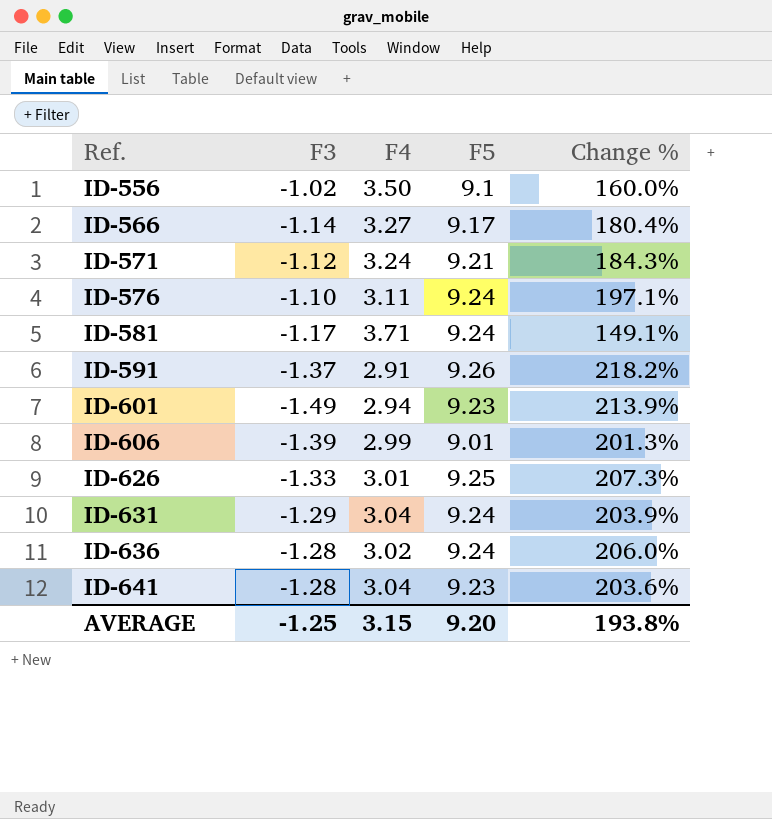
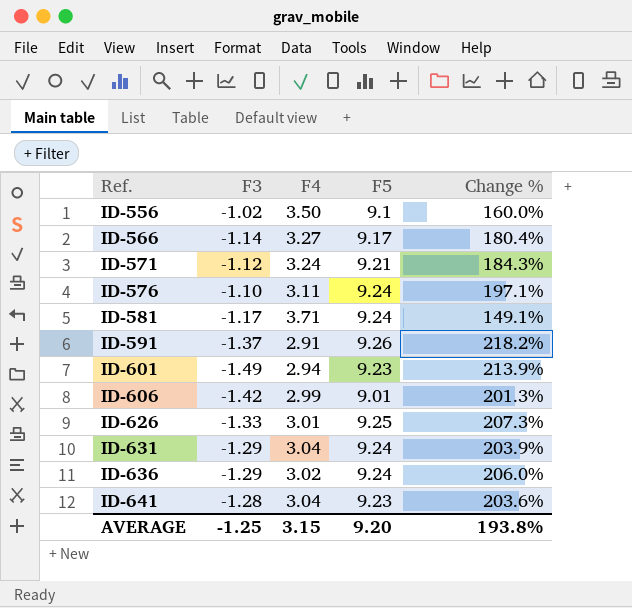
ID-606 | F3: -1.39 -> -1.42
ID-636 | F3: -1.28 -> -1.29

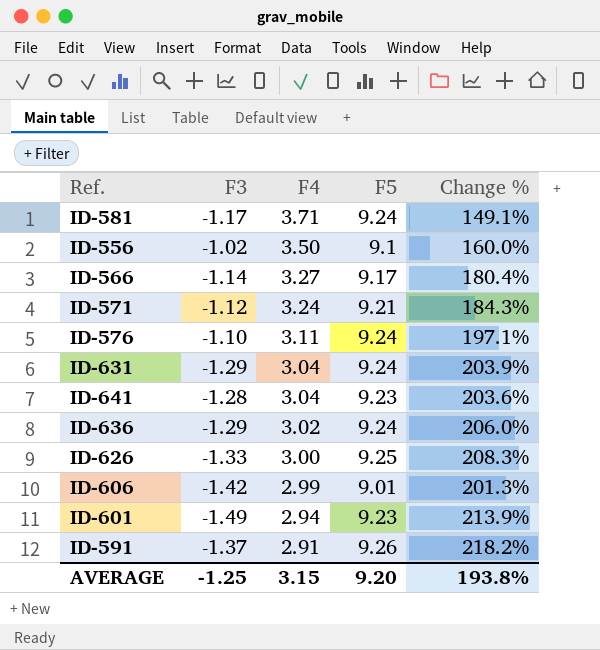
row order: Ref. ascending -> F4 descending
ID-626 | F4: 3.01 -> 3.00
ID-626 | Change %: 207.3% -> 208.3%

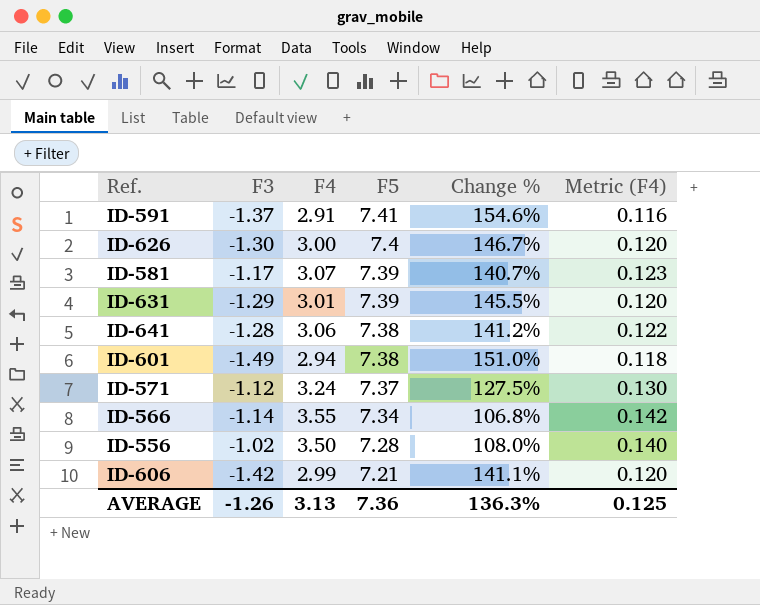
row order: F4 descending -> F5 descending
column Metric (F4) | formula: none -> [F4] * 0.04
row ID-576: -1.10 | 3.11 | 9.24 | 197.1% -> none
row ID-636: -1.29 | 3.02 | 9.24 | 206.0% -> none
ID-591 | F5: 9.26 -> 7.41
ID-591 | Change %: 218.2% -> 154.6%
ID-626 | F3: -1.33 -> -1.30
ID-626 | F5: 9.25 -> 7.4
ID-626 | Change %: 208.3% -> 146.7%
ID-581 | F4: 3.71 -> 3.07
ID-581 | F5: 9.24 -> 7.39
ID-581 | Change %: 149.1% -> 140.7%
ID-631 | F4: 3.04 -> 3.01
ID-631 | F5: 9.24 -> 7.39
ID-631 | Change %: 203.9% -> 145.5%
ID-641 | F4: 3.04 -> 3.06
ID-641 | F5: 9.23 -> 7.38
ID-641 | Change %: 203.6% -> 141.2%
ID-601 | F5: 9.23 -> 7.38
ID-601 | Change %: 213.9% -> 151.0%
ID-571 | F5: 9.21 -> 7.37
ID-571 | Change %: 184.3% -> 127.5%
ID-566 | F4: 3.27 -> 3.55
ID-566 | F5: 9.17 -> 7.34
ID-566 | Change %: 180.4% -> 106.8%
ID-556 | F5: 9.1 -> 7.28
ID-556 | Change %: 160.0% -> 108.0%
ID-606 | F5: 9.01 -> 7.21
ID-606 | Change %: 201.3% -> 141.1%
AVERAGE | F3: -1.25 -> -1.26
AVERAGE | F4: 3.15 -> 3.13
AVERAGE | F5: 9.20 -> 7.36
AVERAGE | Change %: 193.8% -> 136.3%

